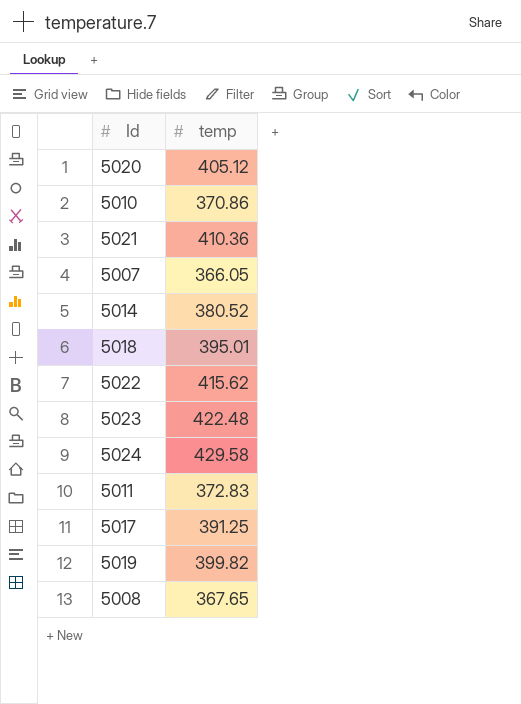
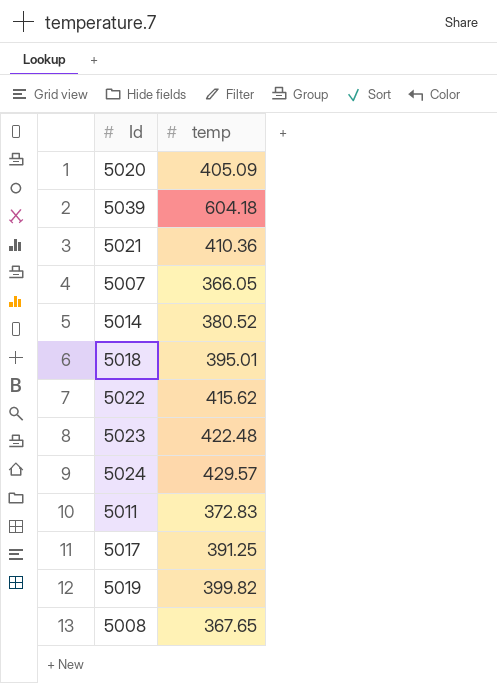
row 5010: 370.86 -> none
5020 | temp: 405.12 -> 405.09
row 5039: none -> 604.18
5024 | temp: 429.58 -> 429.57

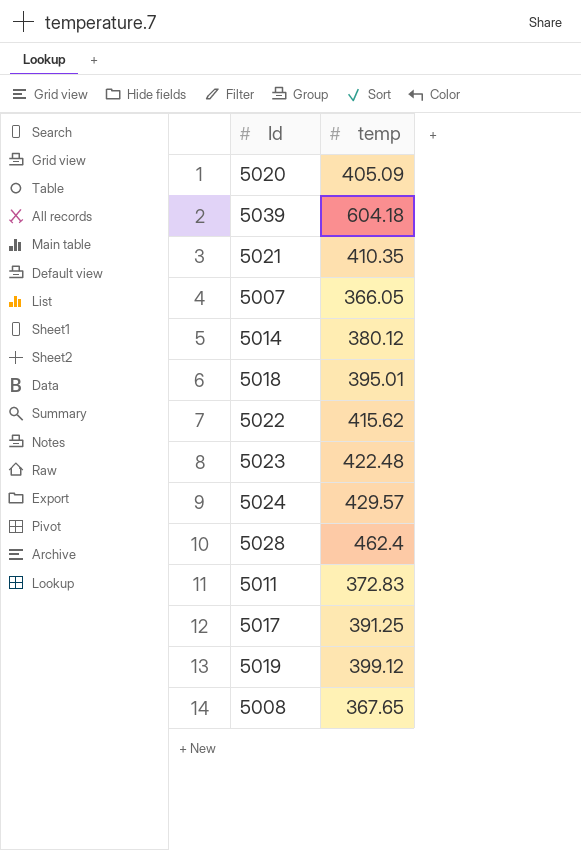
5021 | temp: 410.36 -> 410.35
5014 | temp: 380.52 -> 380.12
row 5028: none -> 462.4
5019 | temp: 399.82 -> 399.12

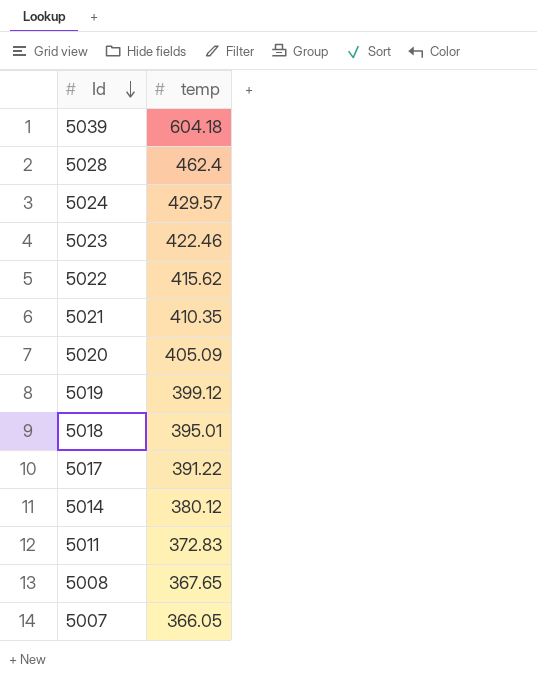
row order: none -> Id descending
5023 | temp: 422.48 -> 422.46
5017 | temp: 391.25 -> 391.22

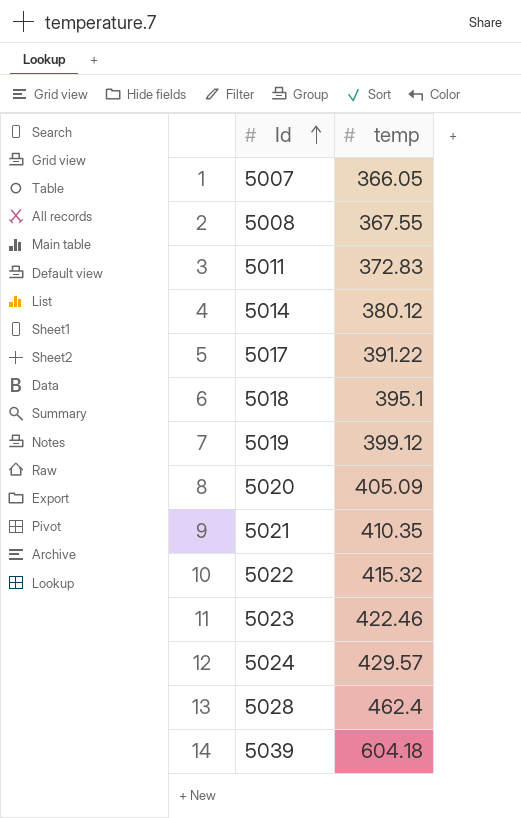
row order: Id descending -> Id ascending
5008 | temp: 367.65 -> 367.55
5018 | temp: 395.01 -> 395.1
5022 | temp: 415.62 -> 415.32

